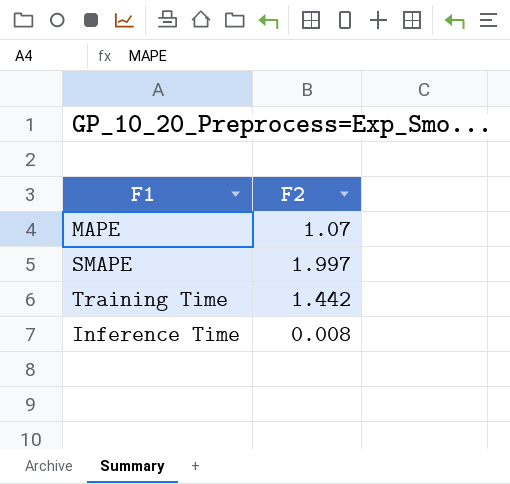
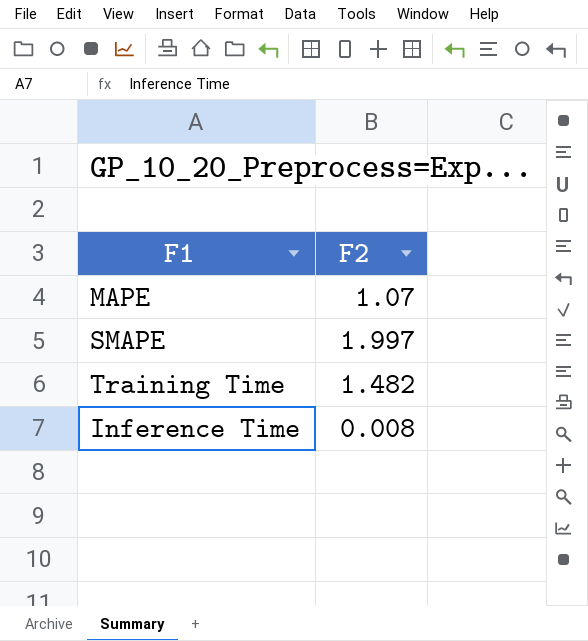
Training Time | F2: 1.442 -> 1.482

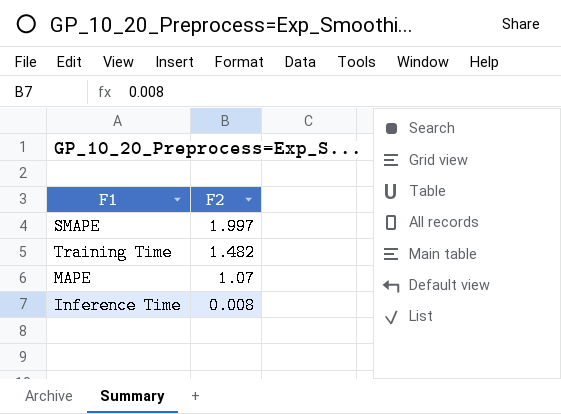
row order: none -> F2 descending

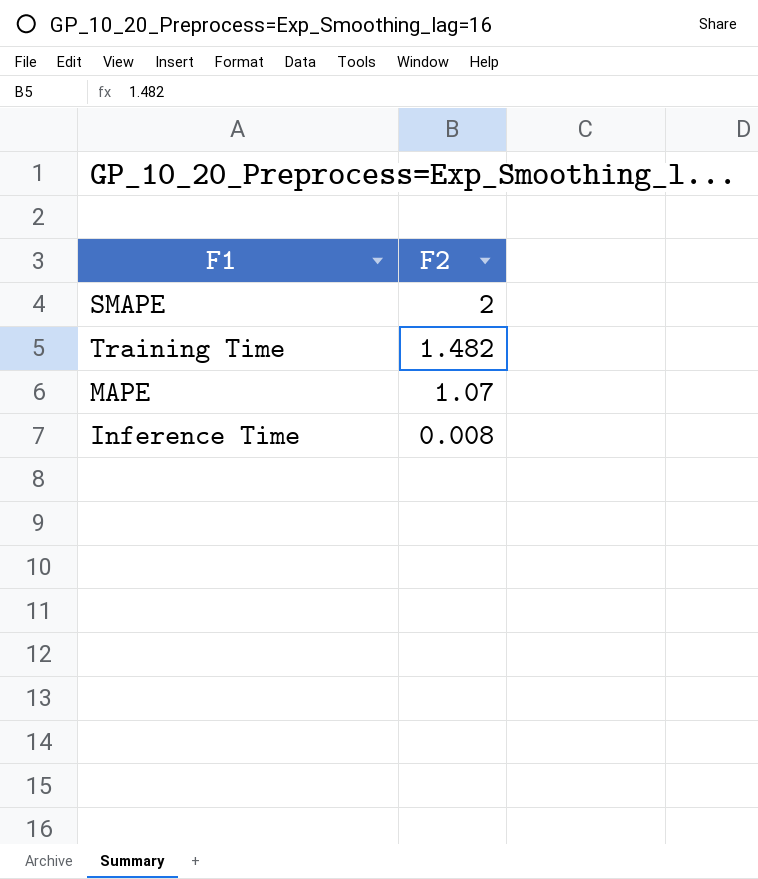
SMAPE | F2: 1.997 -> 2

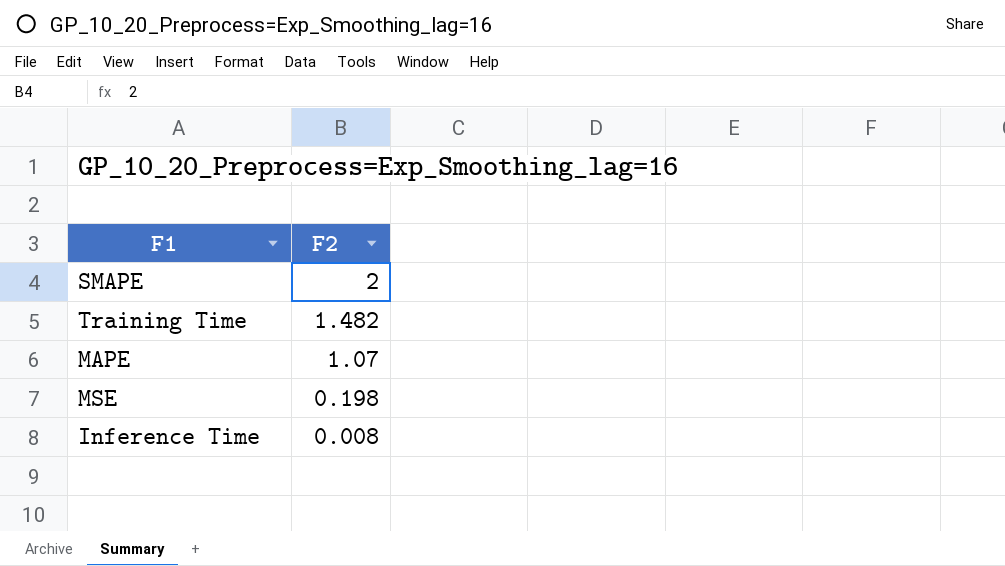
row MSE: none -> 0.198

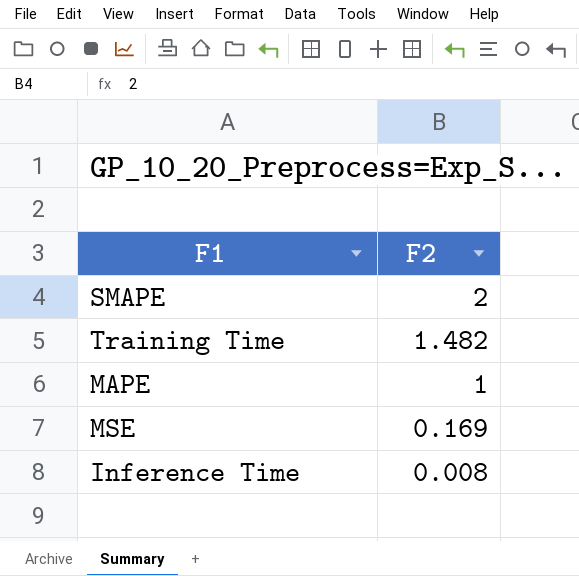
MAPE | F2: 1.07 -> 1
MSE | F2: 0.198 -> 0.169

